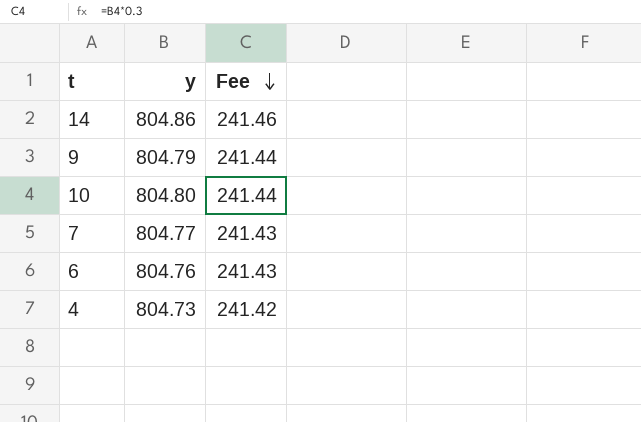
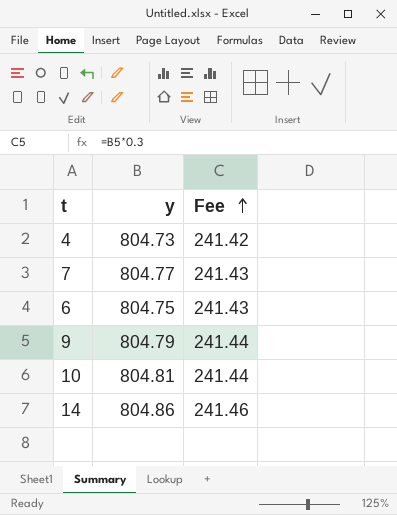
row order: Fee descending -> Fee ascending
6 | y: 804.76 -> 804.75
10 | y: 804.80 -> 804.81

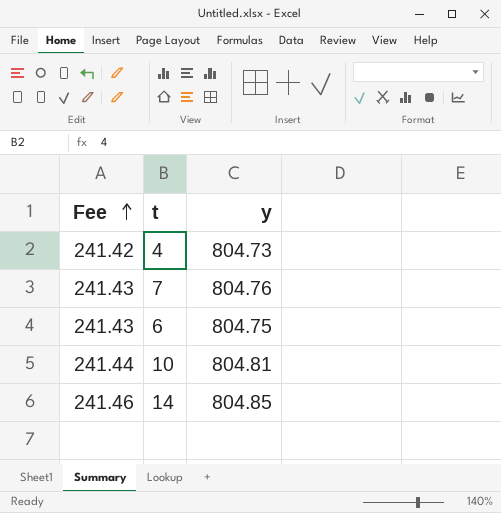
column Fee | position: 3 -> 1
row 9: 804.79 | 241.44 -> none
7 | y: 804.77 -> 804.76
14 | y: 804.86 -> 804.85

